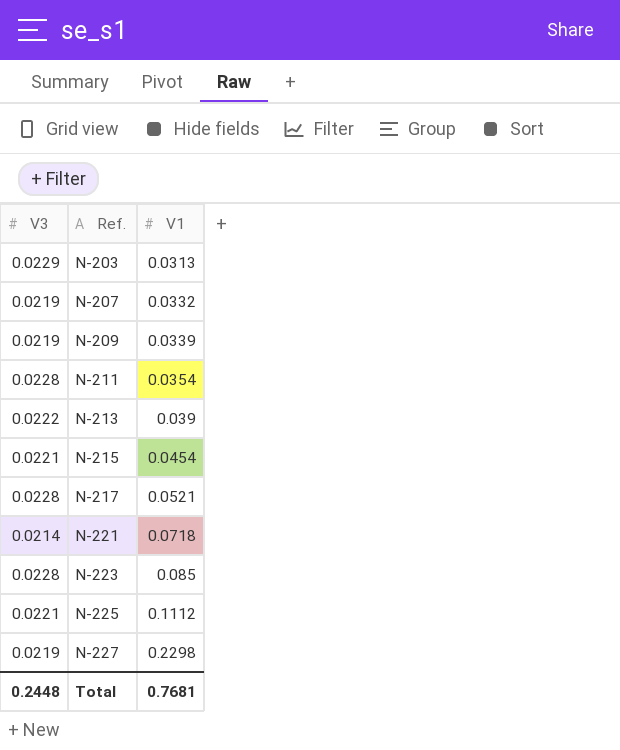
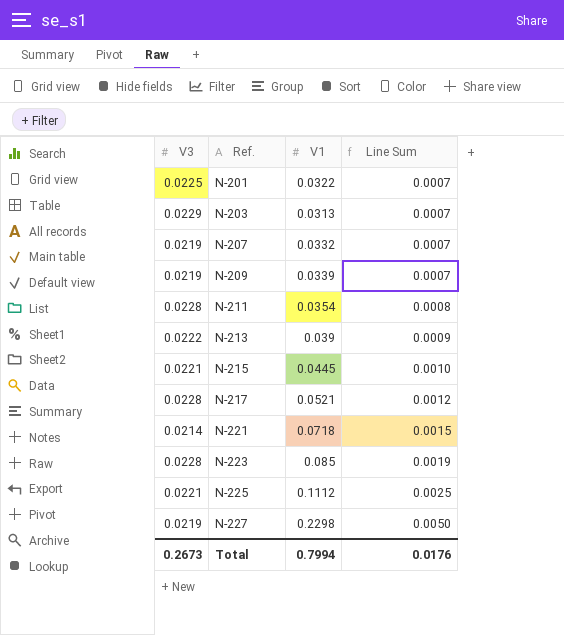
column Line Sum | formula: none -> [V3] * [V1]
row N-201: none -> 0.0225 | 0.0322 | 0.0007
N-215 | V1: 0.0454 -> 0.0445
Total | V3: 0.2448 -> 0.2673
Total | V1: 0.7681 -> 0.7994

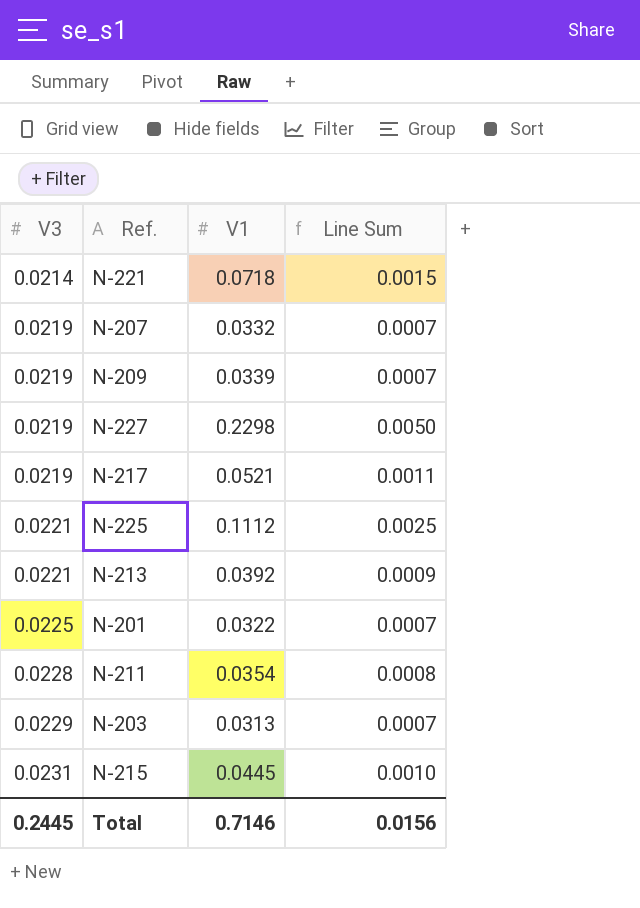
row order: Ref. ascending -> V3 ascending
row N-223: 0.0228 | 0.085 | 0.0019 -> none
N-217 | V3: 0.0228 -> 0.0219
N-217 | Line Sum: 0.0012 -> 0.0011
N-213 | V3: 0.0222 -> 0.0221
N-213 | V1: 0.039 -> 0.0392
N-215 | V3: 0.0221 -> 0.0231
Total | V3: 0.2673 -> 0.2445
Total | V1: 0.7994 -> 0.7146
Total | Line Sum: 0.0176 -> 0.0156

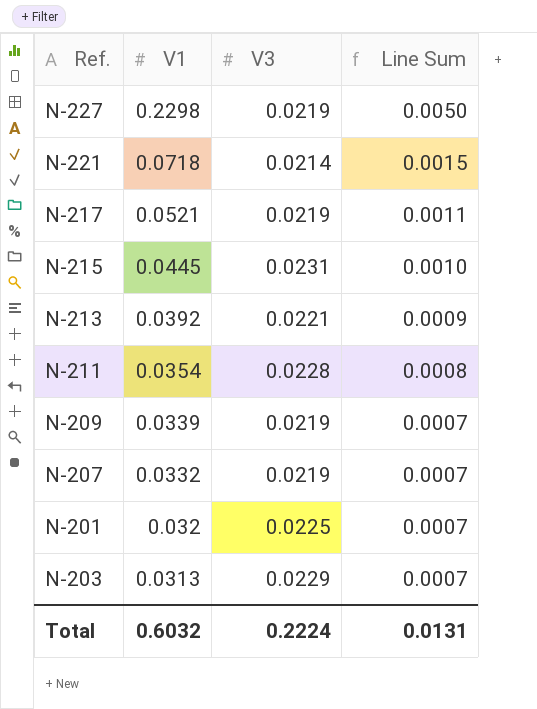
row order: V3 ascending -> V1 descending
column V3 | position: 1 -> 3
row N-225: 0.0221 | 0.1112 | 0.0025 -> none
N-201 | V1: 0.0322 -> 0.032
Total | V1: 0.7146 -> 0.6032
Total | V3: 0.2445 -> 0.2224
Total | Line Sum: 0.0156 -> 0.0131

